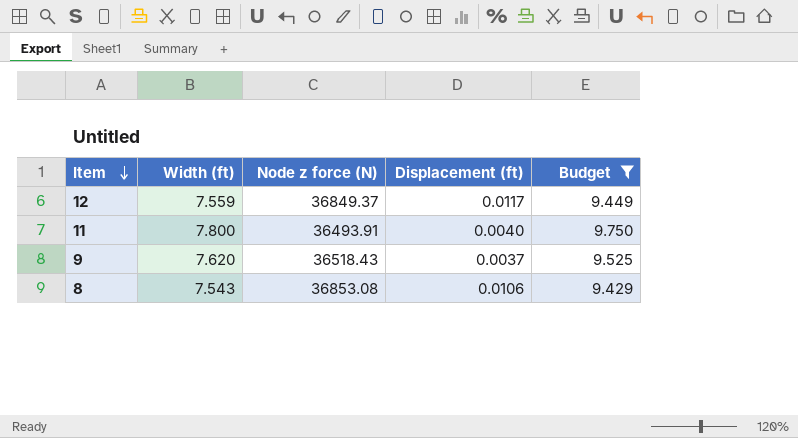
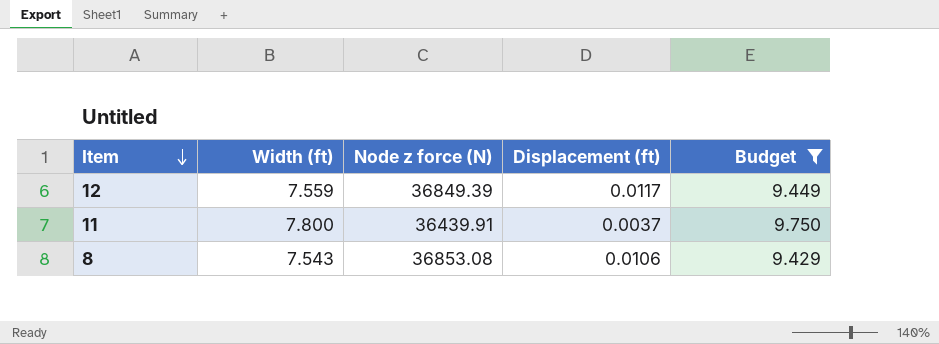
row 9: 7.620 | 36518.43 | 0.0037 | 9.525 -> none
12 | Node z force (N): 36849.37 -> 36849.39
11 | Node z force (N): 36493.91 -> 36439.91
11 | Displacement (ft): 0.0040 -> 0.0037

